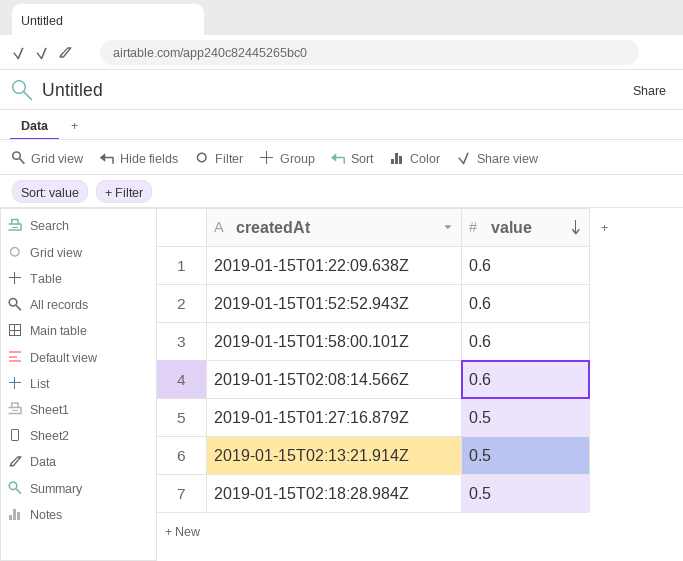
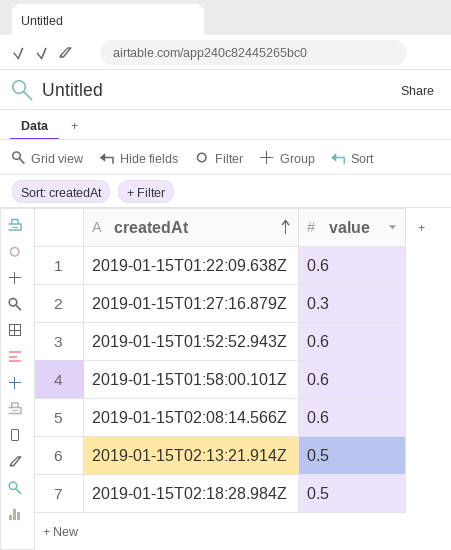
row order: value descending -> createdAt ascending
2019-01-15T01:27:16.879Z | value: 0.5 -> 0.3

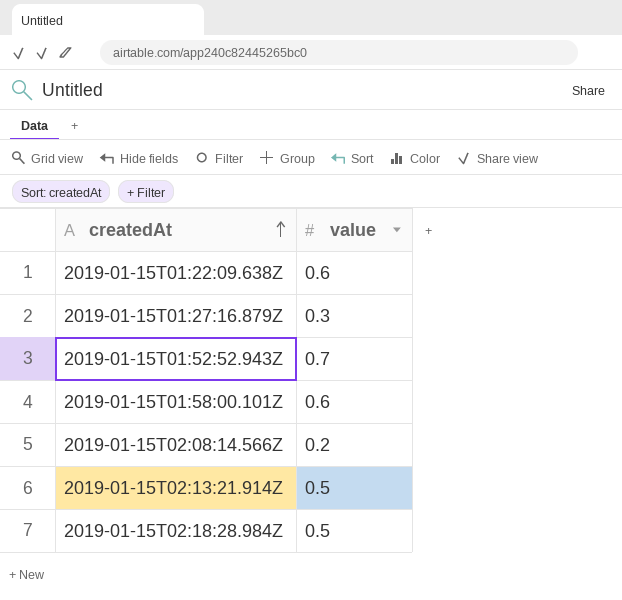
2019-01-15T01:52:52.943Z | value: 0.6 -> 0.7
2019-01-15T02:08:14.566Z | value: 0.6 -> 0.2

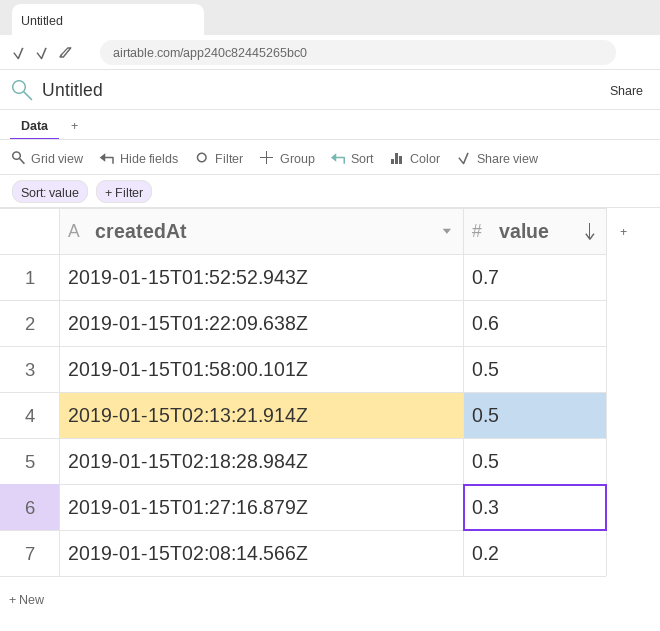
row order: createdAt ascending -> value descending
2019-01-15T01:58:00.101Z | value: 0.6 -> 0.5

